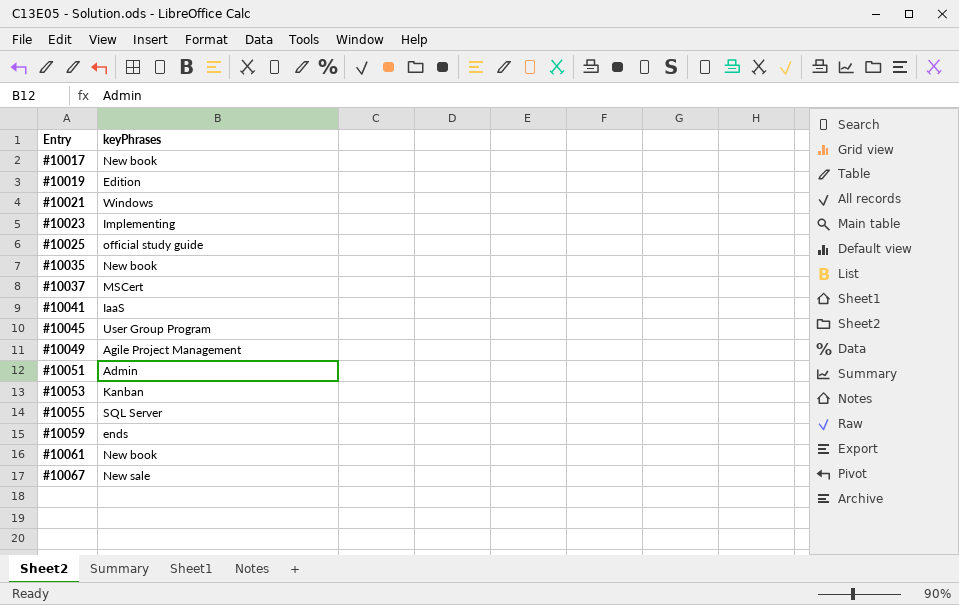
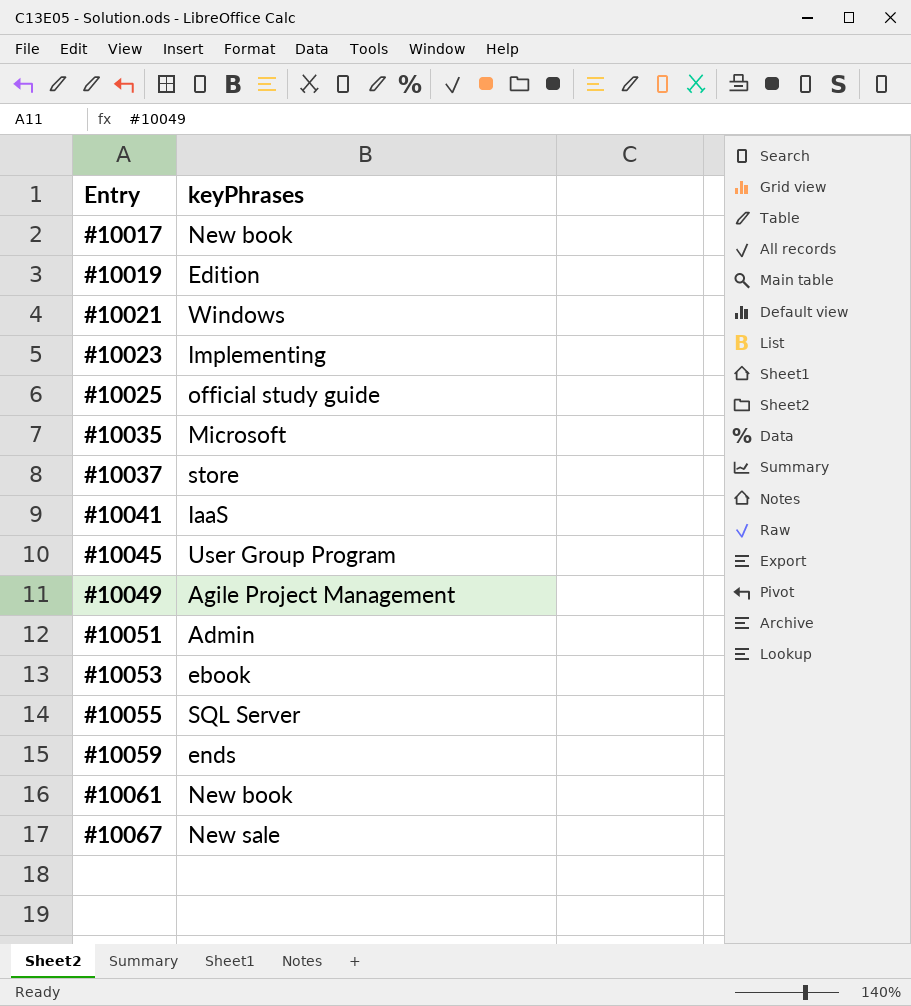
#10035 | keyPhrases: New book -> Microsoft
#10037 | keyPhrases: MSCert -> store
#10053 | keyPhrases: Kanban -> ebook

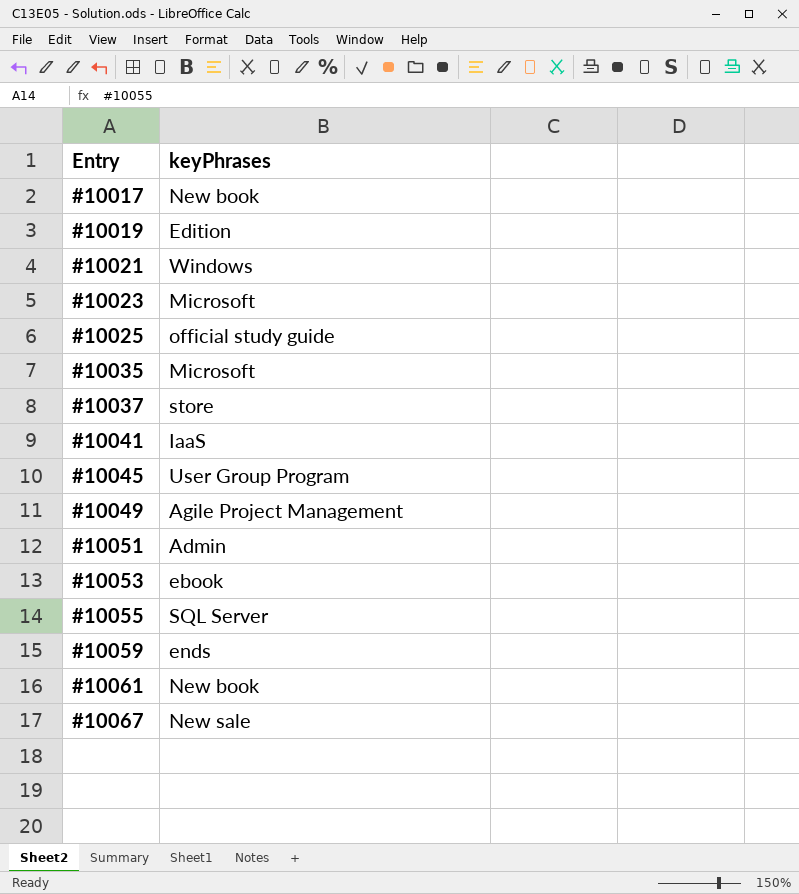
#10023 | keyPhrases: Implementing -> Microsoft

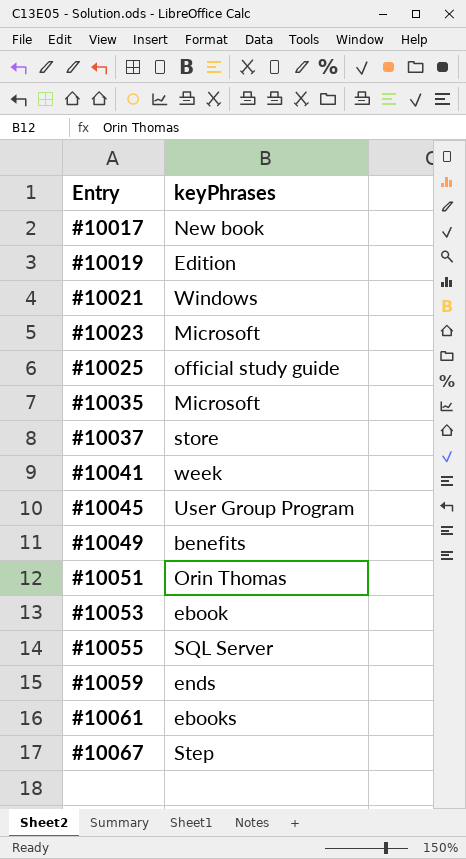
#10041 | keyPhrases: IaaS -> week
#10049 | keyPhrases: Agile Project Management -> benefits
#10051 | keyPhrases: Admin -> Orin Thomas
#10061 | keyPhrases: New book -> ebooks
#10067 | keyPhrases: New sale -> Step

